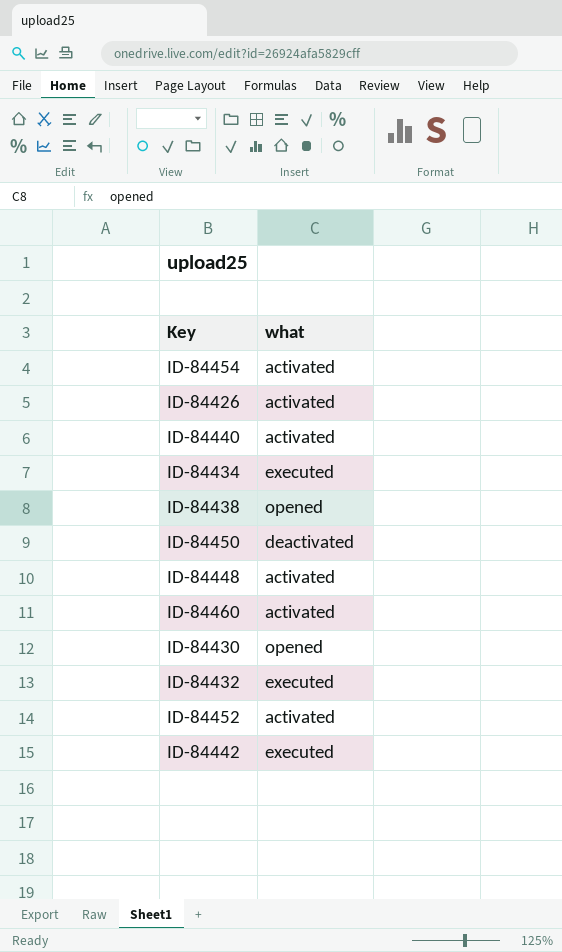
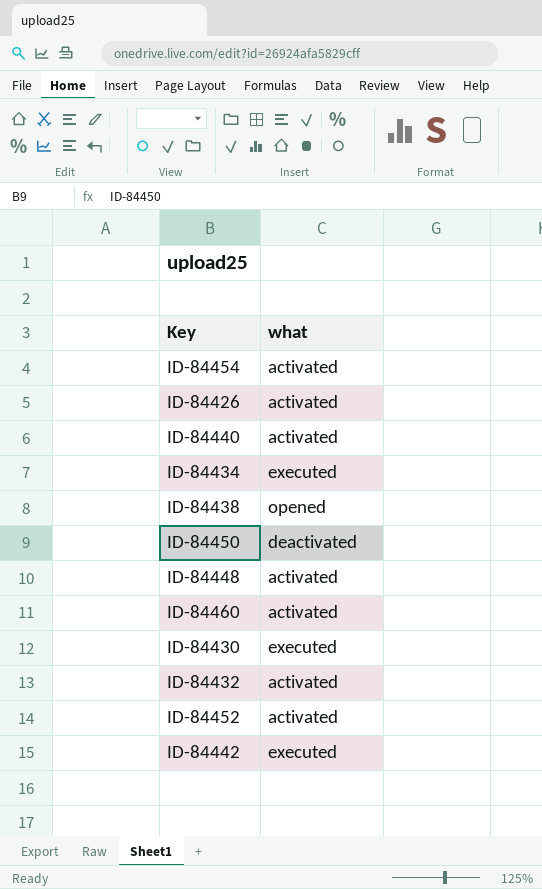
ID-84430 | what: opened -> executed
ID-84432 | what: executed -> activated

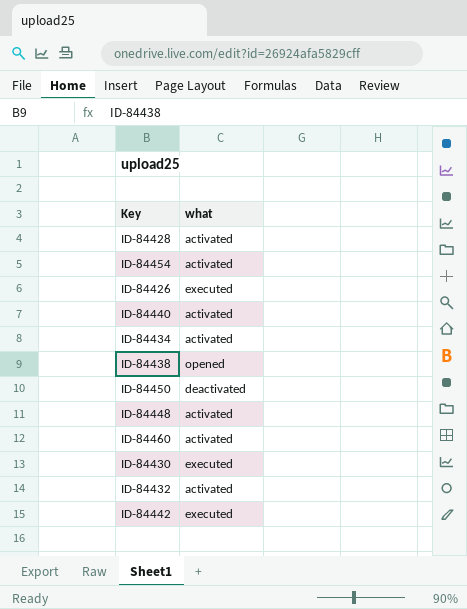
row ID-84452: activated -> none
row ID-84428: none -> activated
ID-84426 | what: activated -> executed
ID-84434 | what: executed -> activated

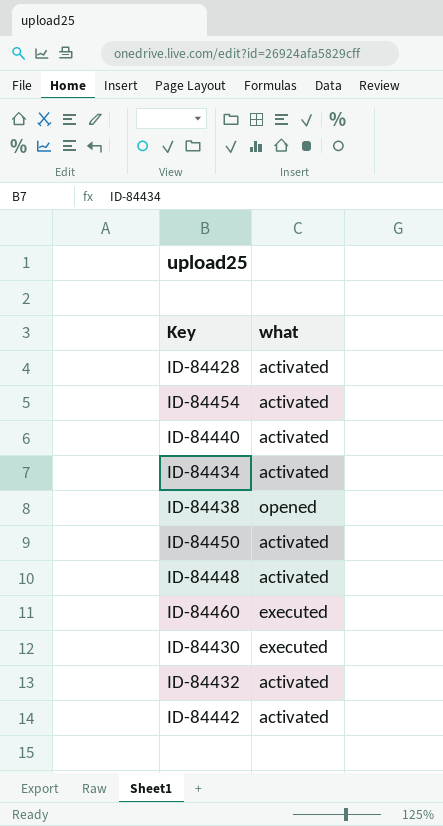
row ID-84426: executed -> none
ID-84450 | what: deactivated -> activated
ID-84460 | what: activated -> executed
ID-84442 | what: executed -> activated

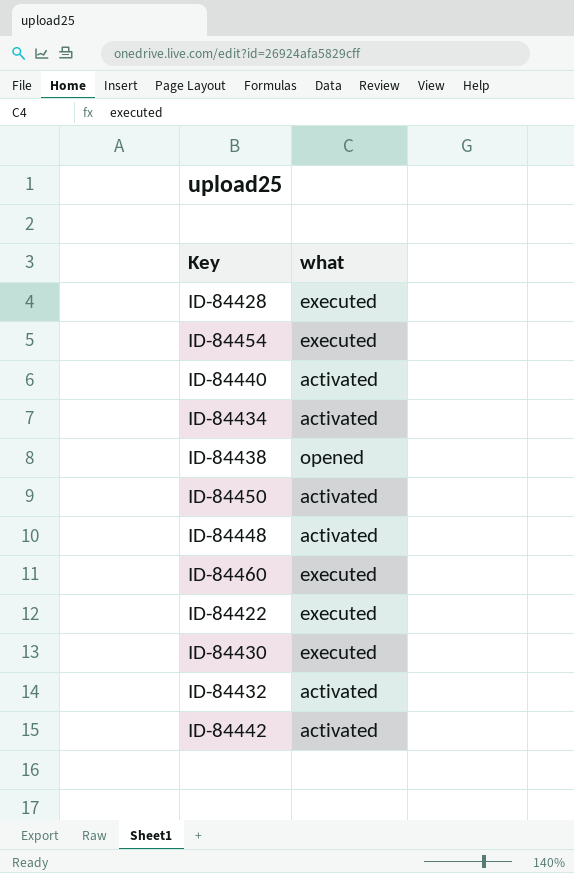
ID-84428 | what: activated -> executed
ID-84454 | what: activated -> executed
row ID-84422: none -> executed

